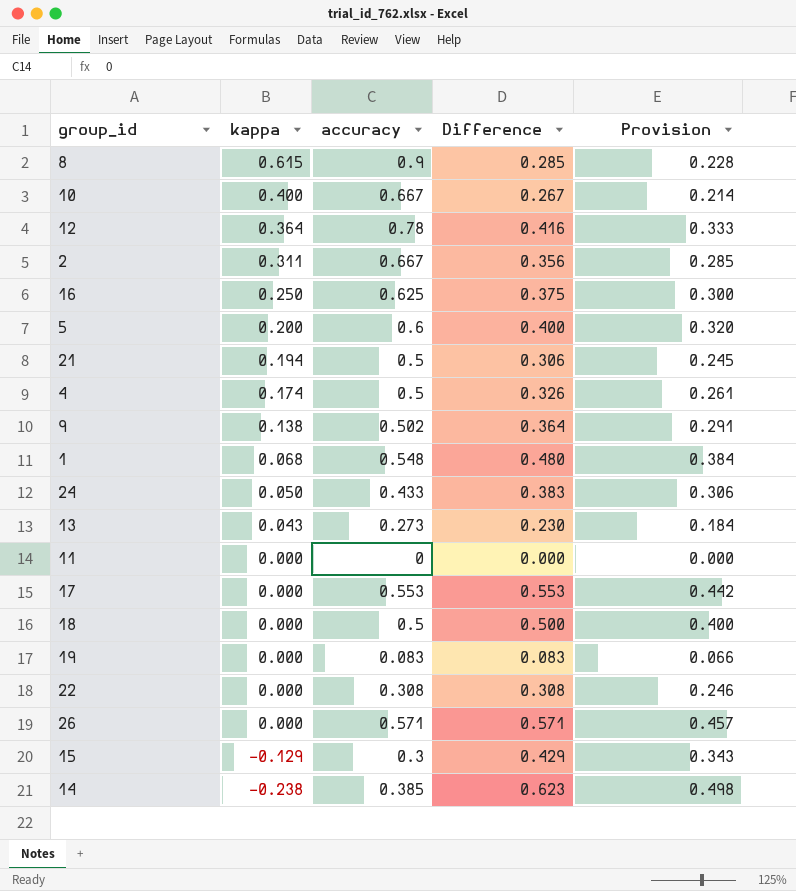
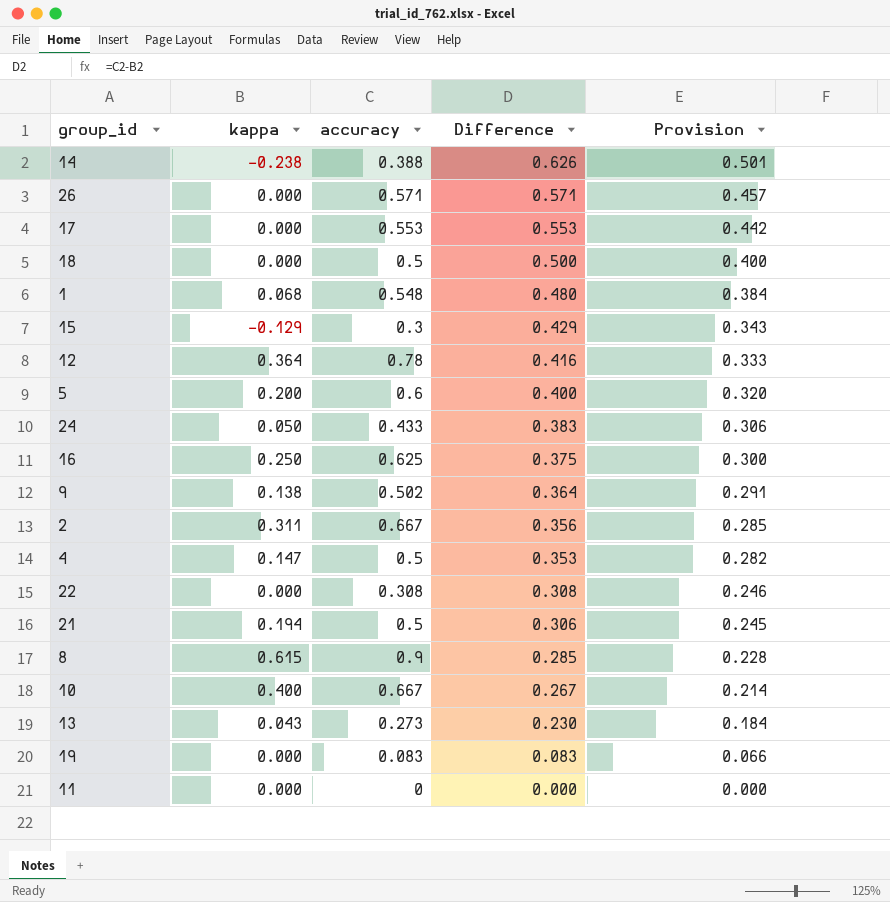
row order: kappa descending -> Difference descending
14 | accuracy: 0.385 -> 0.388
14 | Difference: 0.623 -> 0.626
14 | Provision: 0.498 -> 0.501
4 | kappa: 0.174 -> 0.147
4 | Difference: 0.326 -> 0.353
4 | Provision: 0.261 -> 0.282

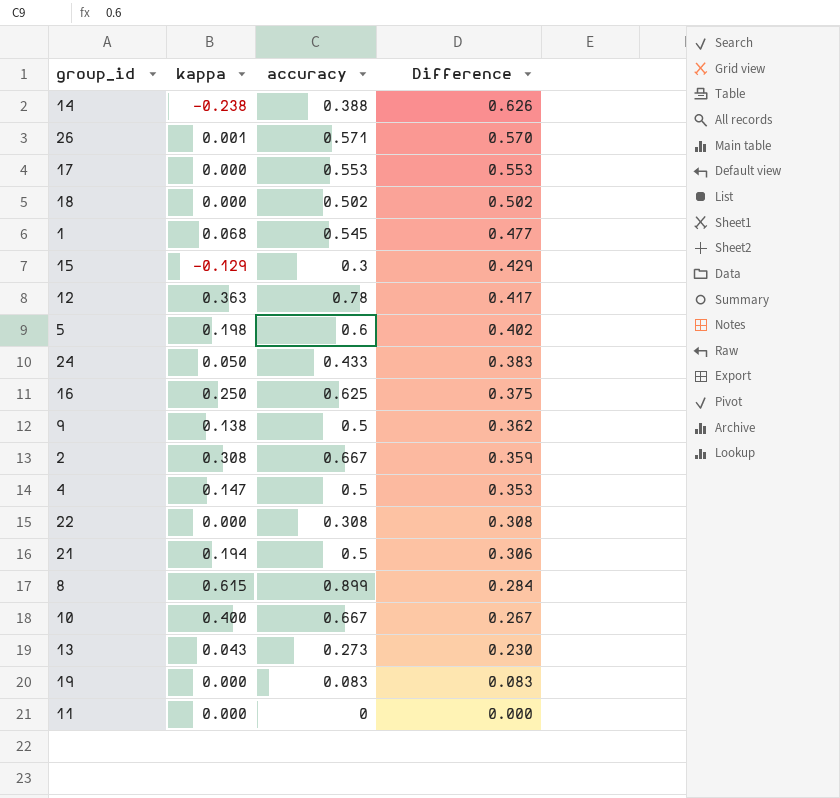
column Provision | formula: [Difference] * 0.8 -> none
26 | kappa: 0.000 -> 0.001
26 | Difference: 0.571 -> 0.570
18 | accuracy: 0.5 -> 0.502
18 | Difference: 0.500 -> 0.502
1 | accuracy: 0.548 -> 0.545
1 | Difference: 0.480 -> 0.477
12 | kappa: 0.364 -> 0.363
12 | Difference: 0.416 -> 0.417
5 | kappa: 0.200 -> 0.198
5 | Difference: 0.400 -> 0.402
9 | accuracy: 0.502 -> 0.5
9 | Difference: 0.364 -> 0.362
2 | kappa: 0.311 -> 0.308
2 | Difference: 0.356 -> 0.359
8 | accuracy: 0.9 -> 0.899
8 | Difference: 0.285 -> 0.284

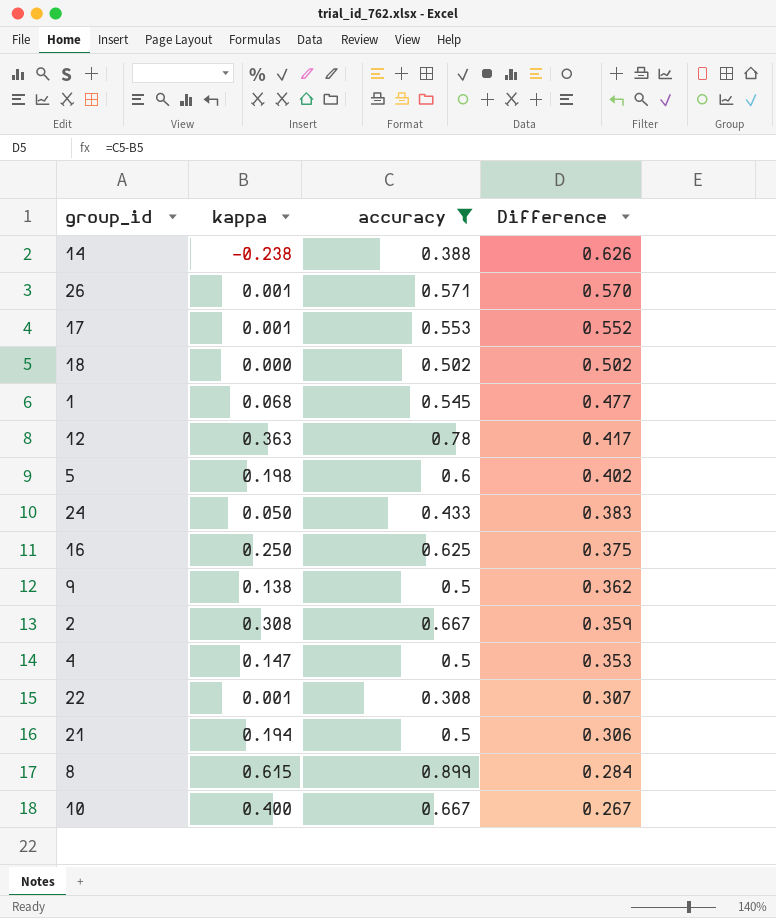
filter: none -> accuracy >= 0.308
17 | kappa: 0.000 -> 0.001
17 | Difference: 0.553 -> 0.552
22 | kappa: 0.000 -> 0.001
22 | Difference: 0.308 -> 0.307

